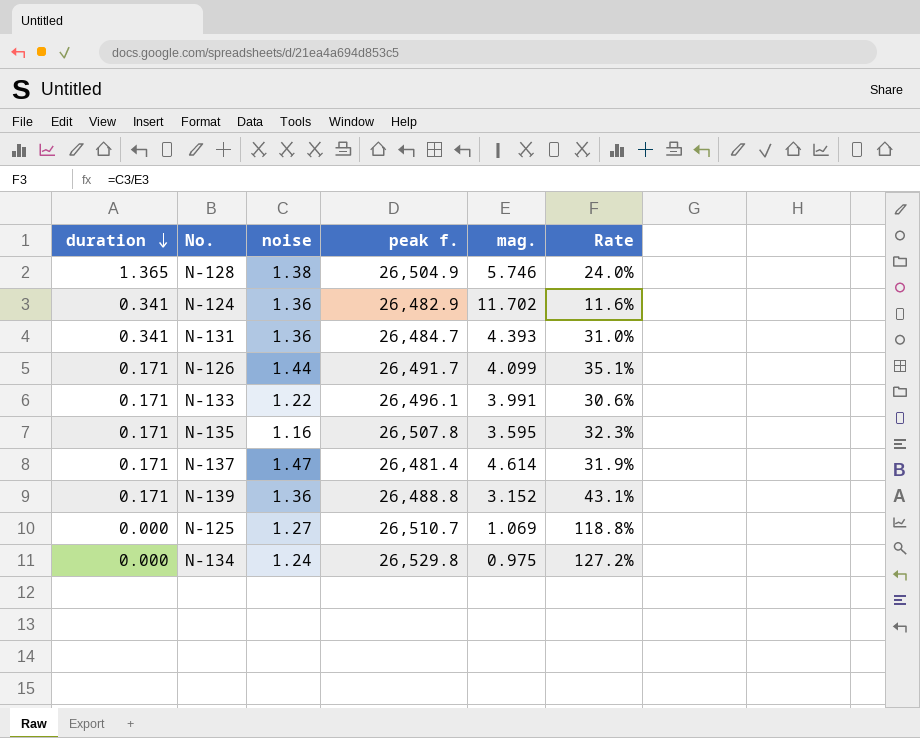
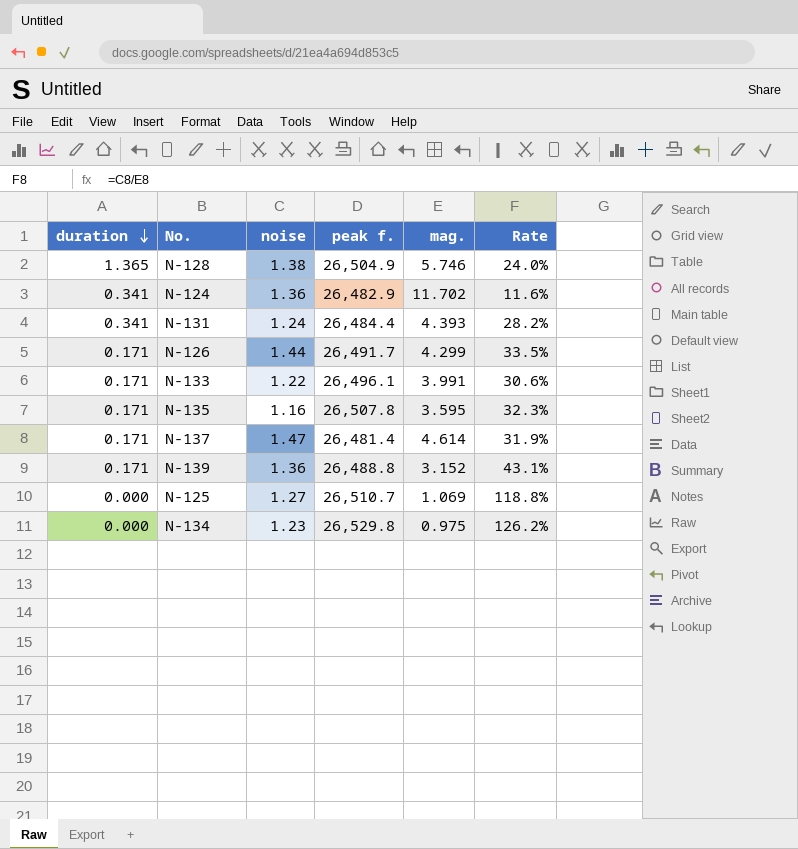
N-131 | noise: 1.36 -> 1.24
N-131 | peak f.: 26,484.7 -> 26,484.4
N-131 | Rate: 31.0% -> 28.2%
N-126 | mag.: 4.099 -> 4.299
N-126 | Rate: 35.1% -> 33.5%
N-134 | noise: 1.24 -> 1.23
N-134 | Rate: 127.2% -> 126.2%

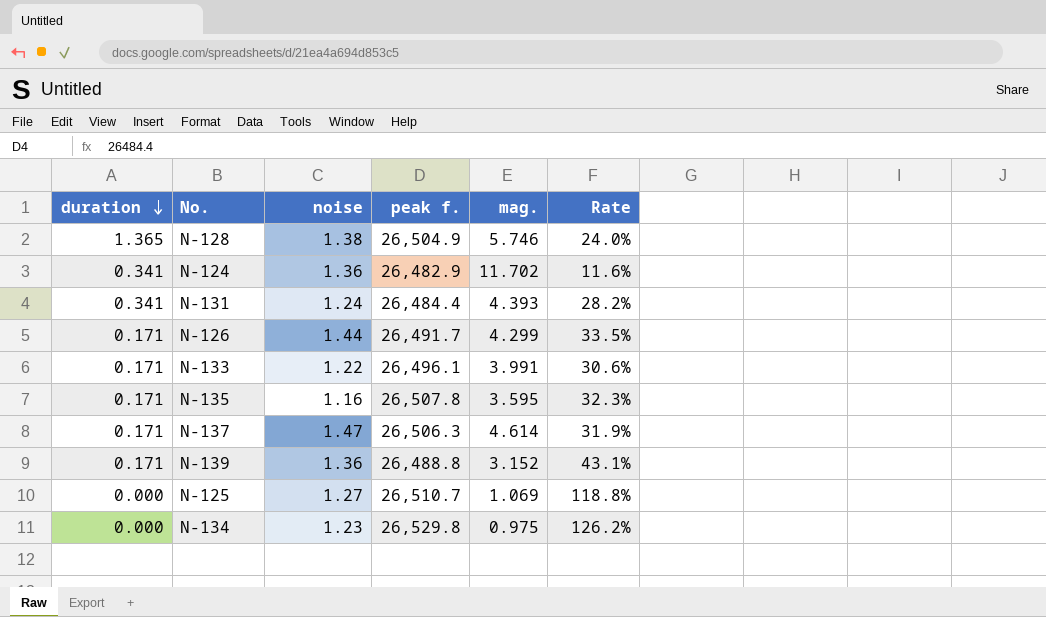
N-137 | peak f.: 26,481.4 -> 26,506.3

